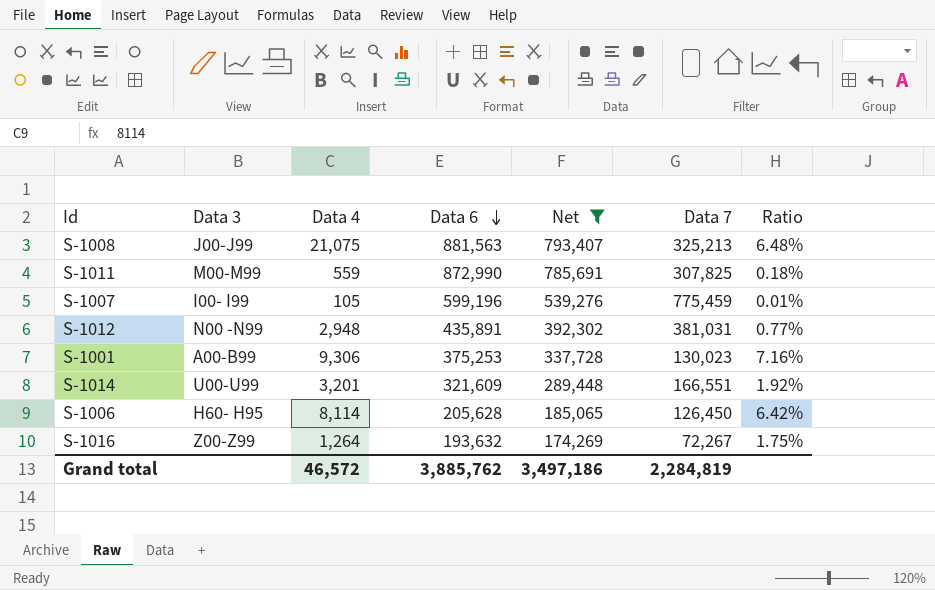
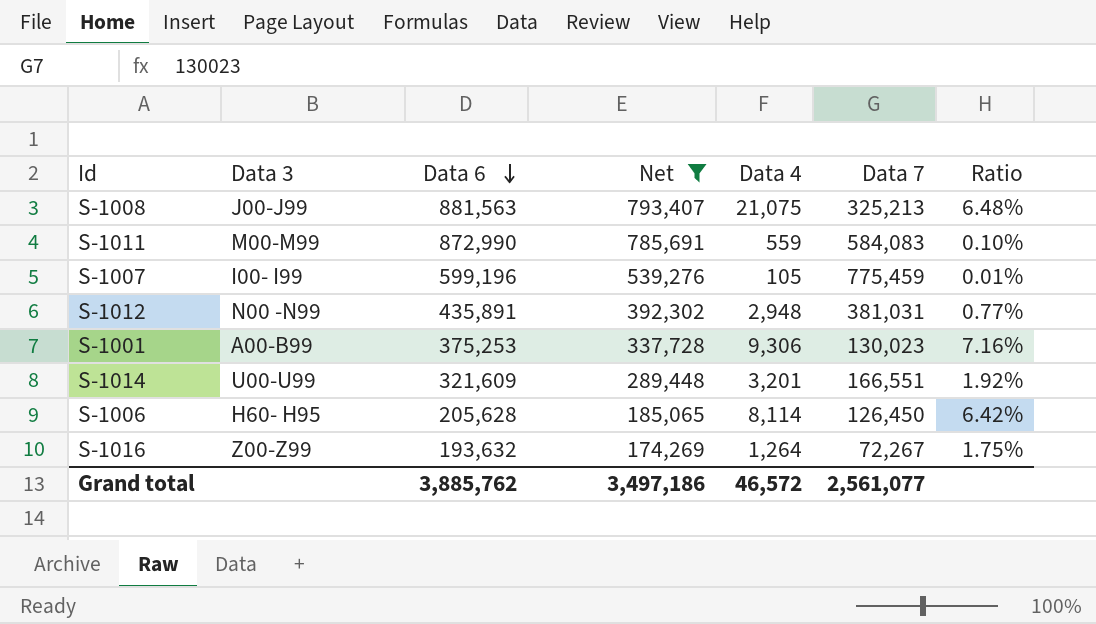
column Data 4 | position: 3 -> 5
S-1011 | Data 7: 307,825 -> 584,083
S-1011 | Ratio: 0.18% -> 0.10%
Grand total | Data 7: 2,284,819 -> 2,561,077

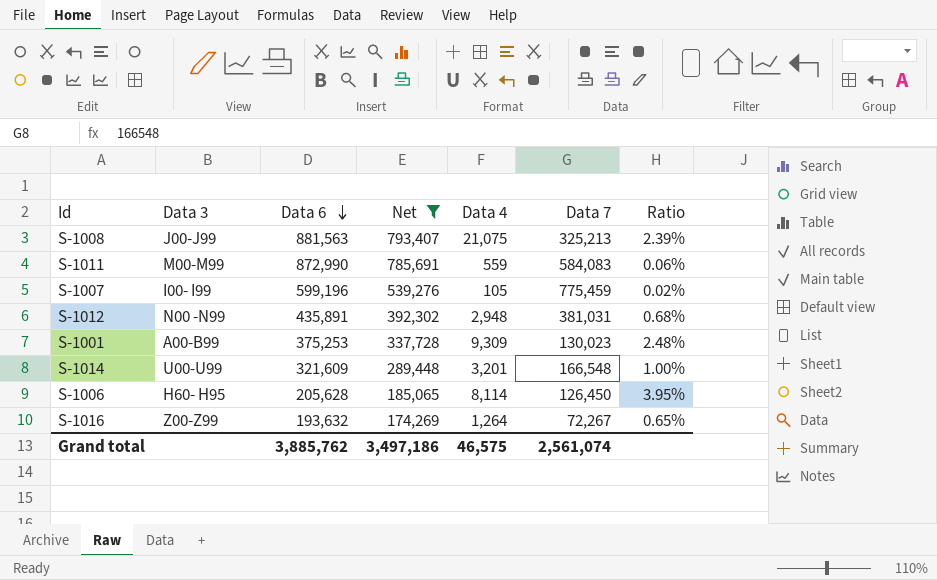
column Ratio | formula: [Data 4] / [Data 7] -> [Data 4] / [Data 6]
S-1001 | Data 4: 9,306 -> 9,309
S-1014 | Data 7: 166,551 -> 166,548
Grand total | Data 4: 46,572 -> 46,575
Grand total | Data 7: 2,561,077 -> 2,561,074

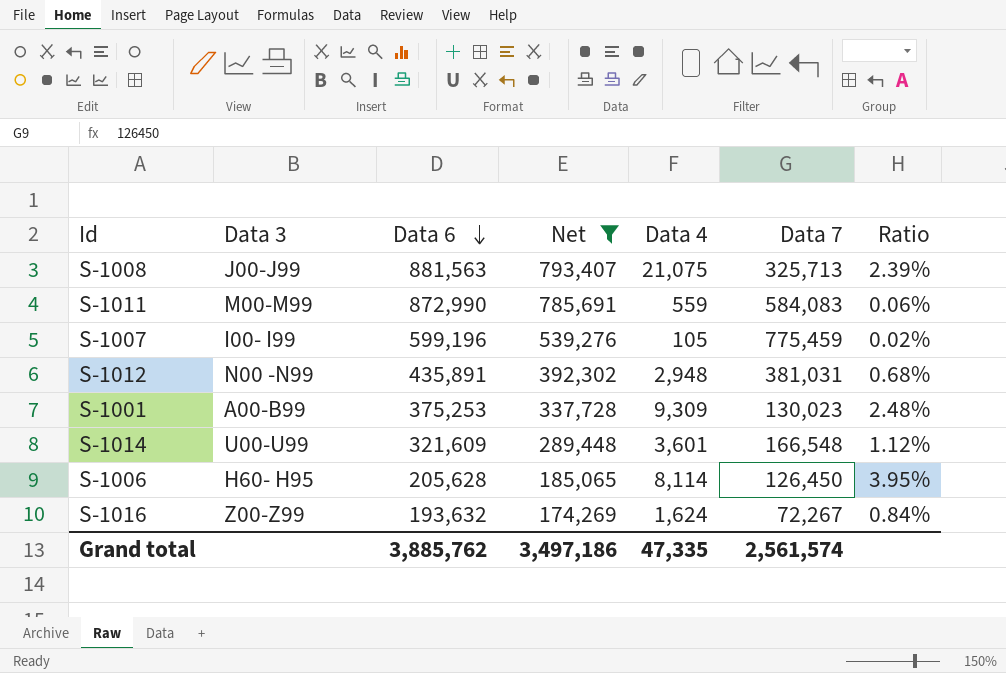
S-1008 | Data 7: 325,213 -> 325,713
S-1014 | Data 4: 3,201 -> 3,601
S-1014 | Ratio: 1.00% -> 1.12%
S-1016 | Data 4: 1,264 -> 1,624
S-1016 | Ratio: 0.65% -> 0.84%
Grand total | Data 4: 46,575 -> 47,335
Grand total | Data 7: 2,561,074 -> 2,561,574

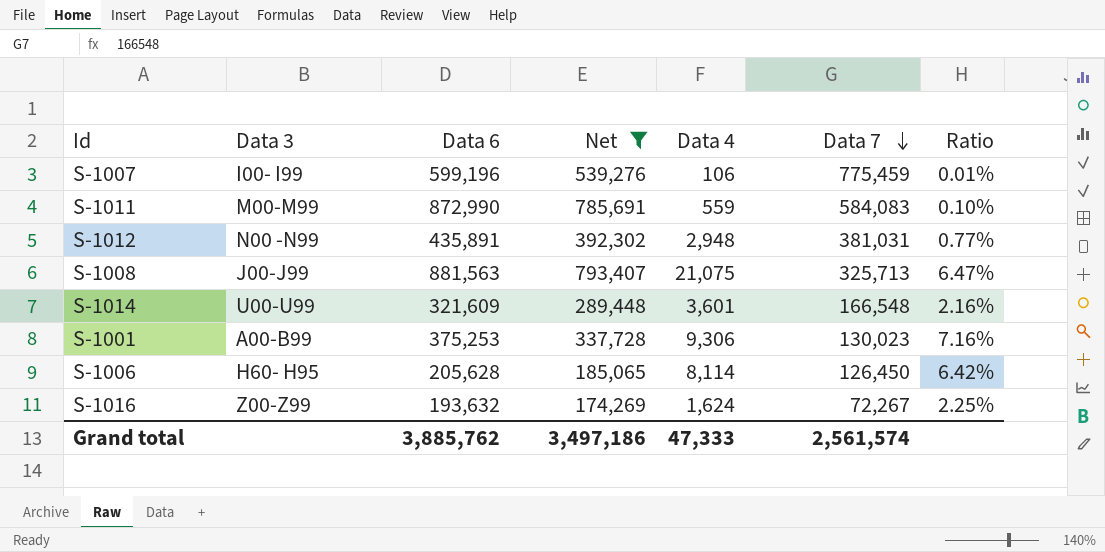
row order: Data 6 descending -> Data 7 descending
column Ratio | formula: [Data 4] / [Data 6] -> [Data 4] / [Data 7]
S-1007 | Data 4: 105 -> 106
S-1001 | Data 4: 9,309 -> 9,306
Grand total | Data 4: 47,335 -> 47,333

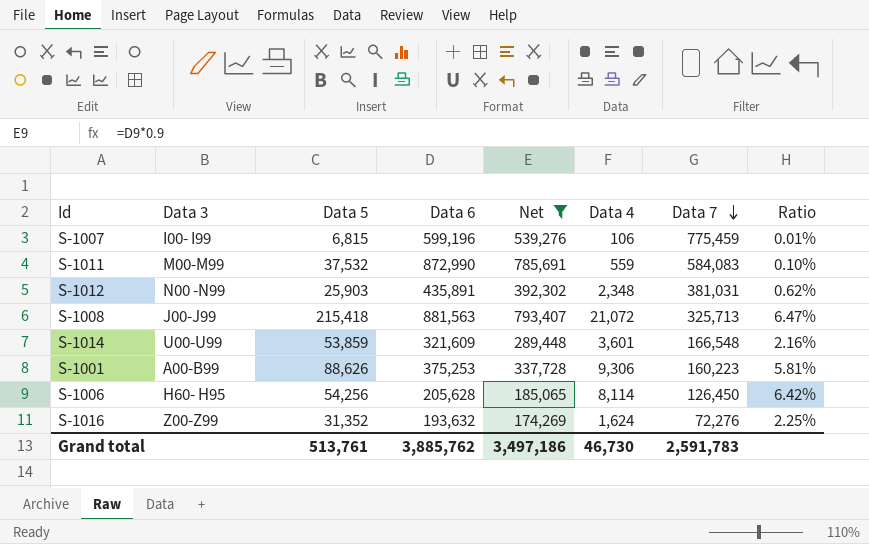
column Data 5 | position: none -> 3
S-1012 | Data 4: 2,948 -> 2,348
S-1012 | Ratio: 0.77% -> 0.62%
S-1008 | Data 4: 21,075 -> 21,072
S-1001 | Data 7: 130,023 -> 160,223
S-1001 | Ratio: 7.16% -> 5.81%
S-1016 | Data 7: 72,267 -> 72,276
Grand total | Data 4: 47,333 -> 46,730
Grand total | Data 7: 2,561,574 -> 2,591,783

